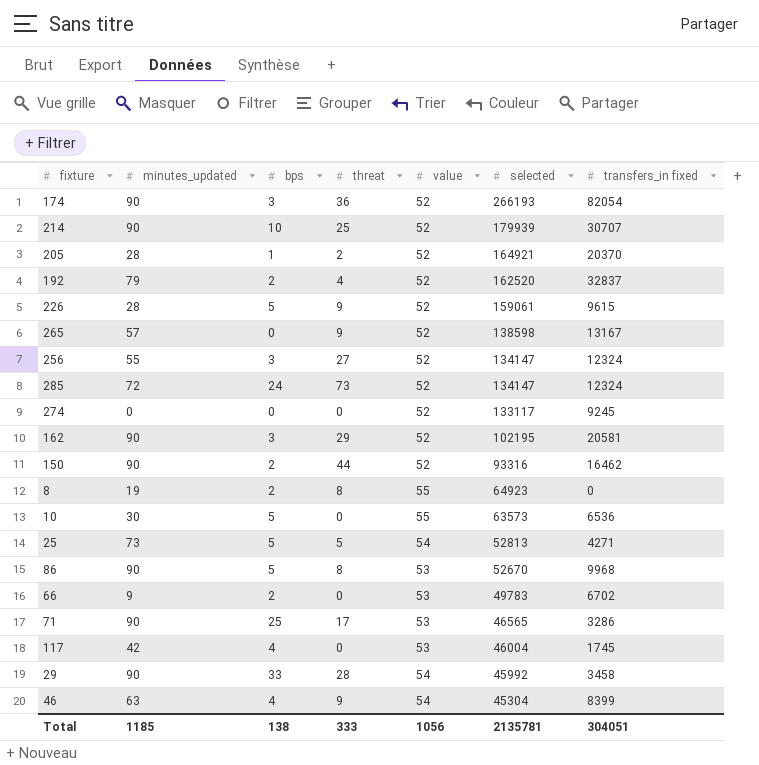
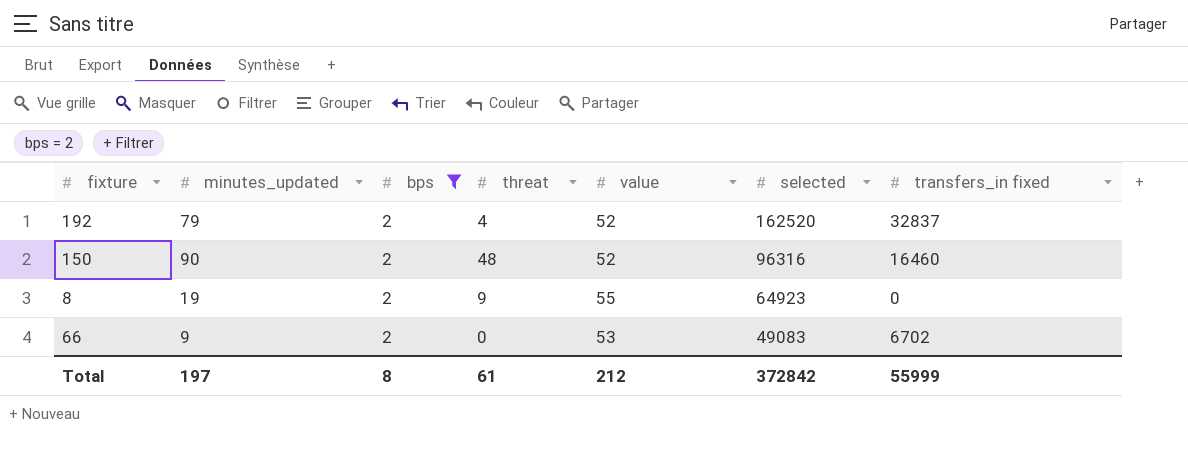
filter: none -> bps = 2
150 | threat: 44 -> 48
150 | selected: 93316 -> 96316
150 | transfers_in fixed: 16462 -> 16460
8 | threat: 8 -> 9
66 | selected: 49783 -> 49083
Total | minutes_updated: 1185 -> 197
Total | bps: 138 -> 8
Total | threat: 333 -> 61
Total | value: 1056 -> 212
Total | selected: 2135781 -> 372842
Total | transfers_in fixed: 304051 -> 55999

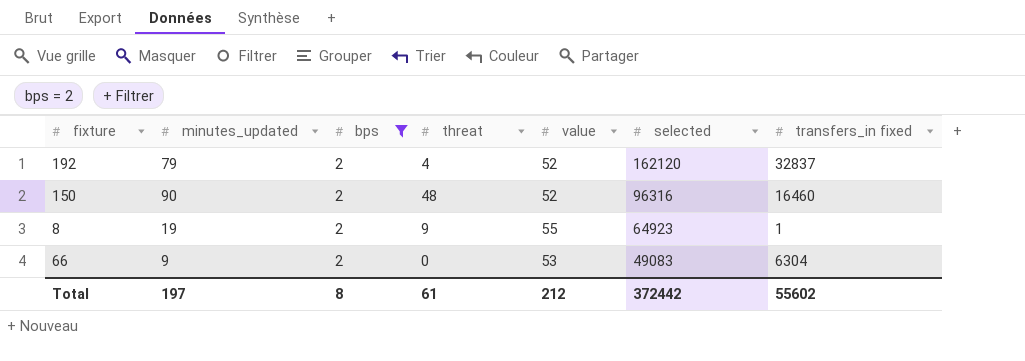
192 | selected: 162520 -> 162120
8 | transfers_in fixed: 0 -> 1
66 | transfers_in fixed: 6702 -> 6304
Total | selected: 372842 -> 372442
Total | transfers_in fixed: 55999 -> 55602

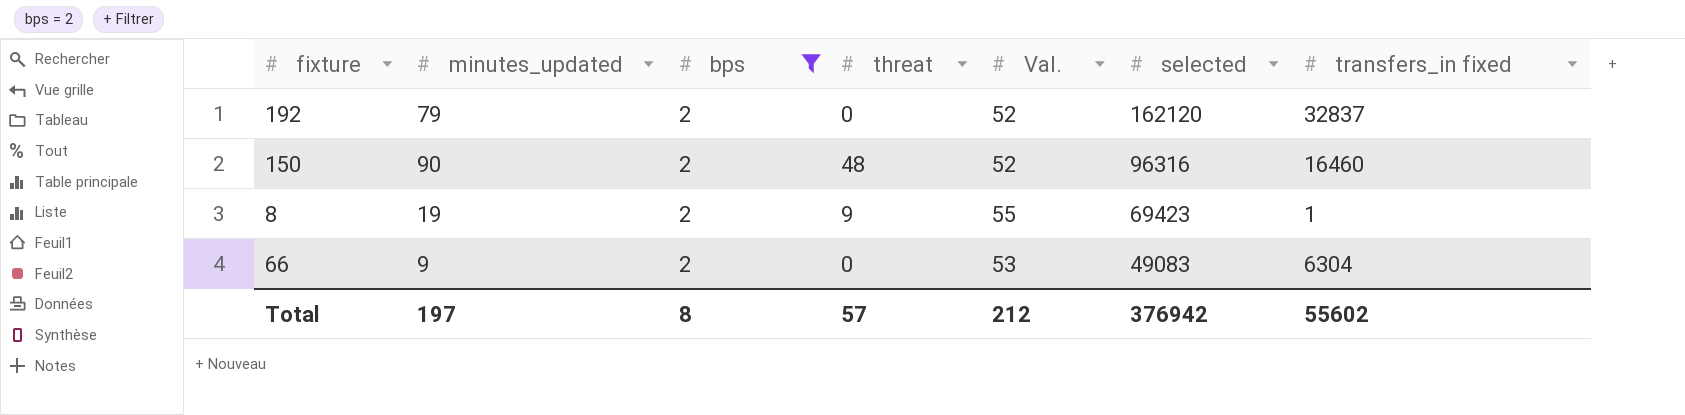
column name: value -> Val.
192 | threat: 4 -> 0
8 | selected: 64923 -> 69423
Total | threat: 61 -> 57
Total | selected: 372442 -> 376942

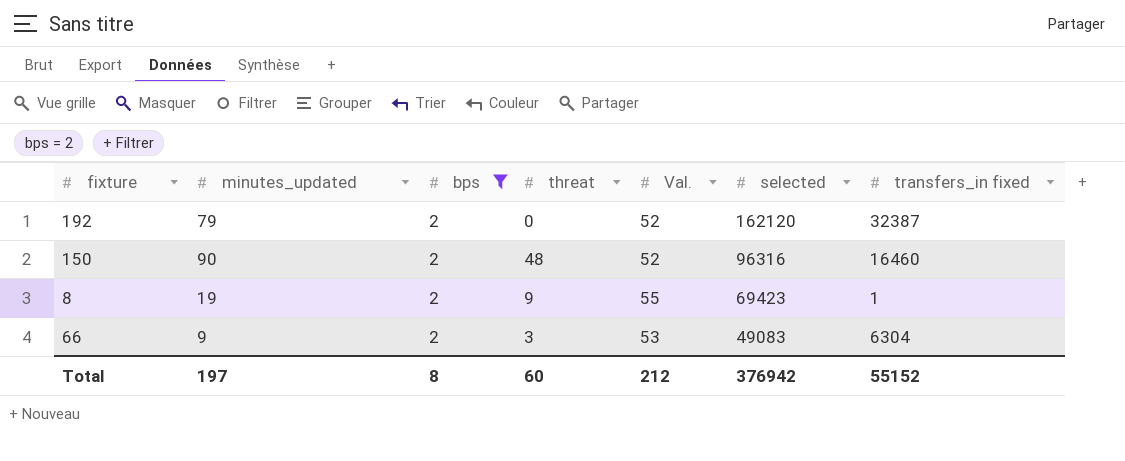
192 | transfers_in fixed: 32837 -> 32387
66 | threat: 0 -> 3
Total | threat: 57 -> 60
Total | transfers_in fixed: 55602 -> 55152

